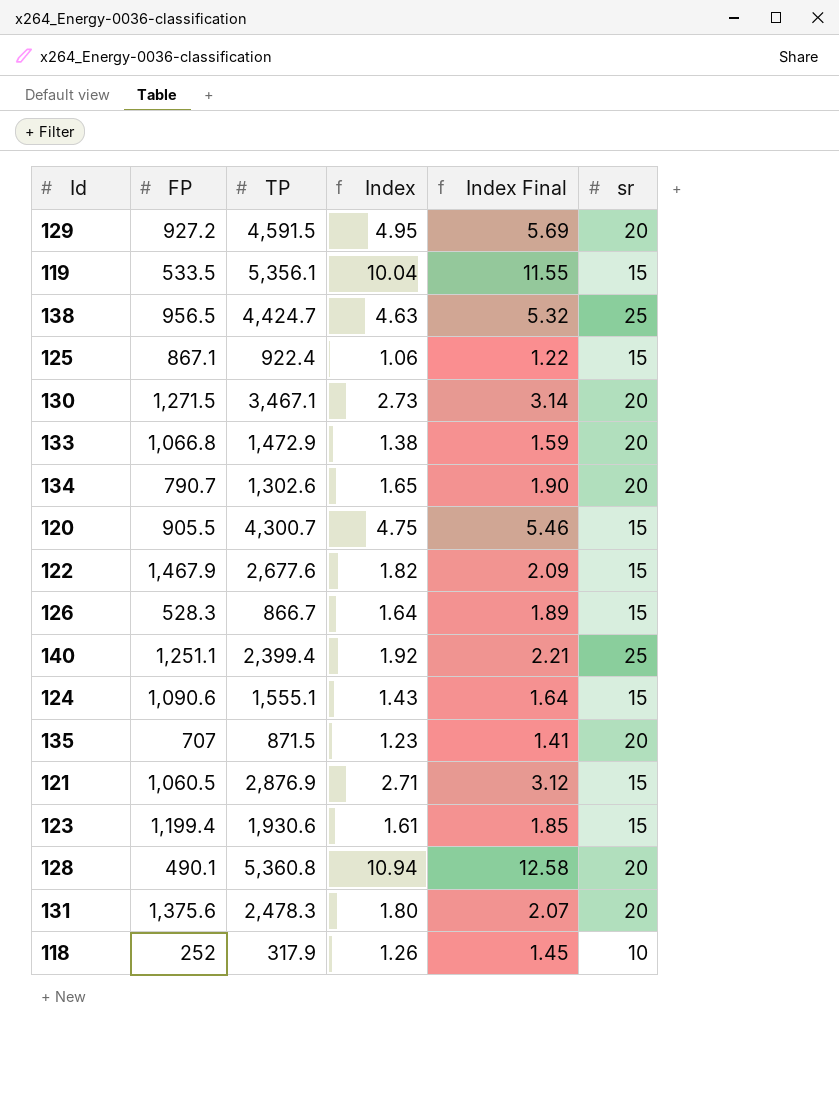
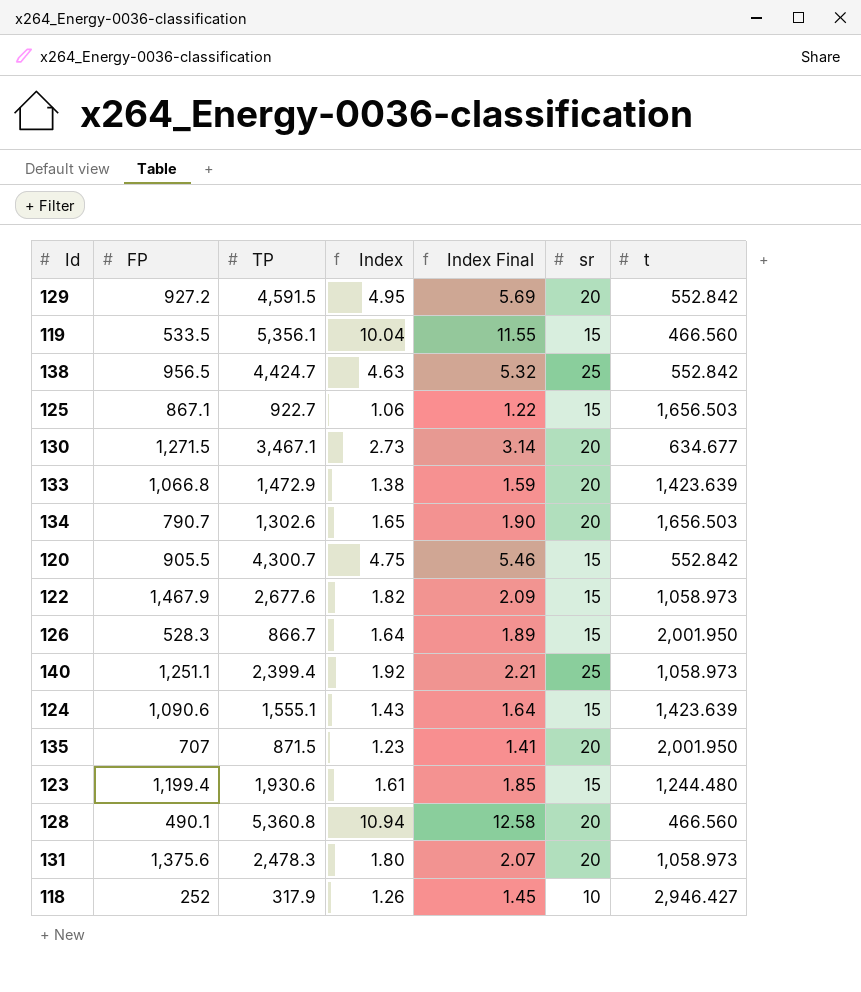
column t | position: none -> 7
row 121: 1,060.5 | 2,876.9 | 2.71 | 3.12 | 15 -> none
125 | TP: 922.4 -> 922.7

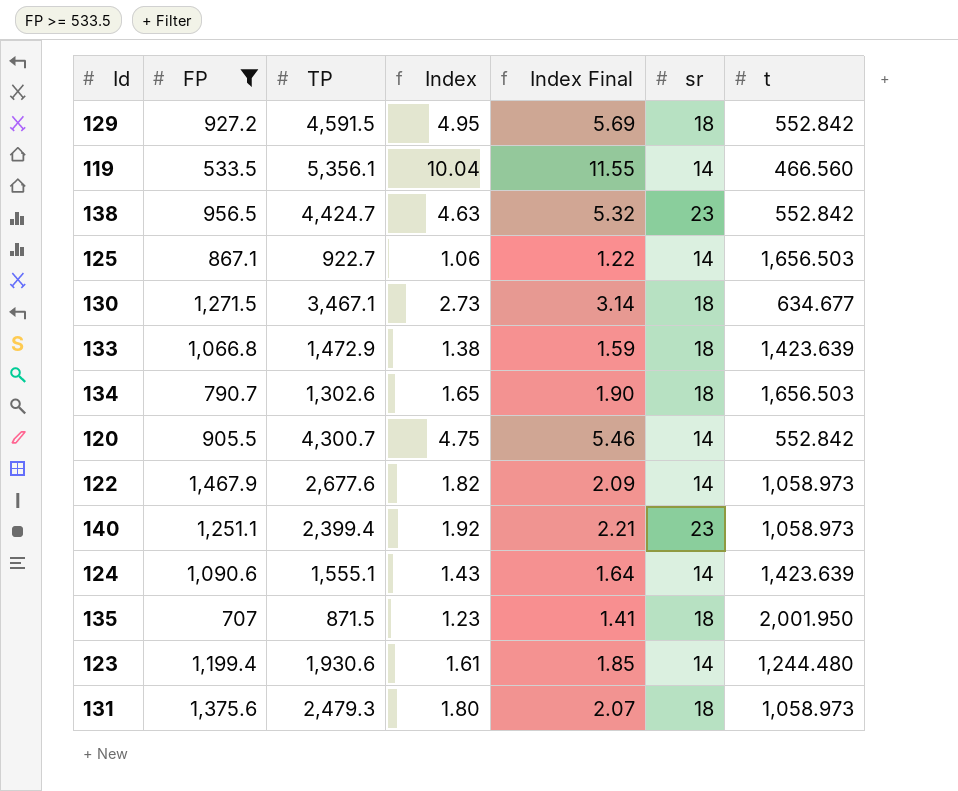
filter: none -> FP >= 533.5
129 | sr: 20 -> 18
119 | sr: 15 -> 14
138 | sr: 25 -> 23
125 | sr: 15 -> 14
130 | sr: 20 -> 18
133 | sr: 20 -> 18
134 | sr: 20 -> 18
120 | sr: 15 -> 14
122 | sr: 15 -> 14
140 | sr: 25 -> 23
124 | sr: 15 -> 14
135 | sr: 20 -> 18
123 | sr: 15 -> 14
131 | TP: 2,478.3 -> 2,479.3
131 | sr: 20 -> 18

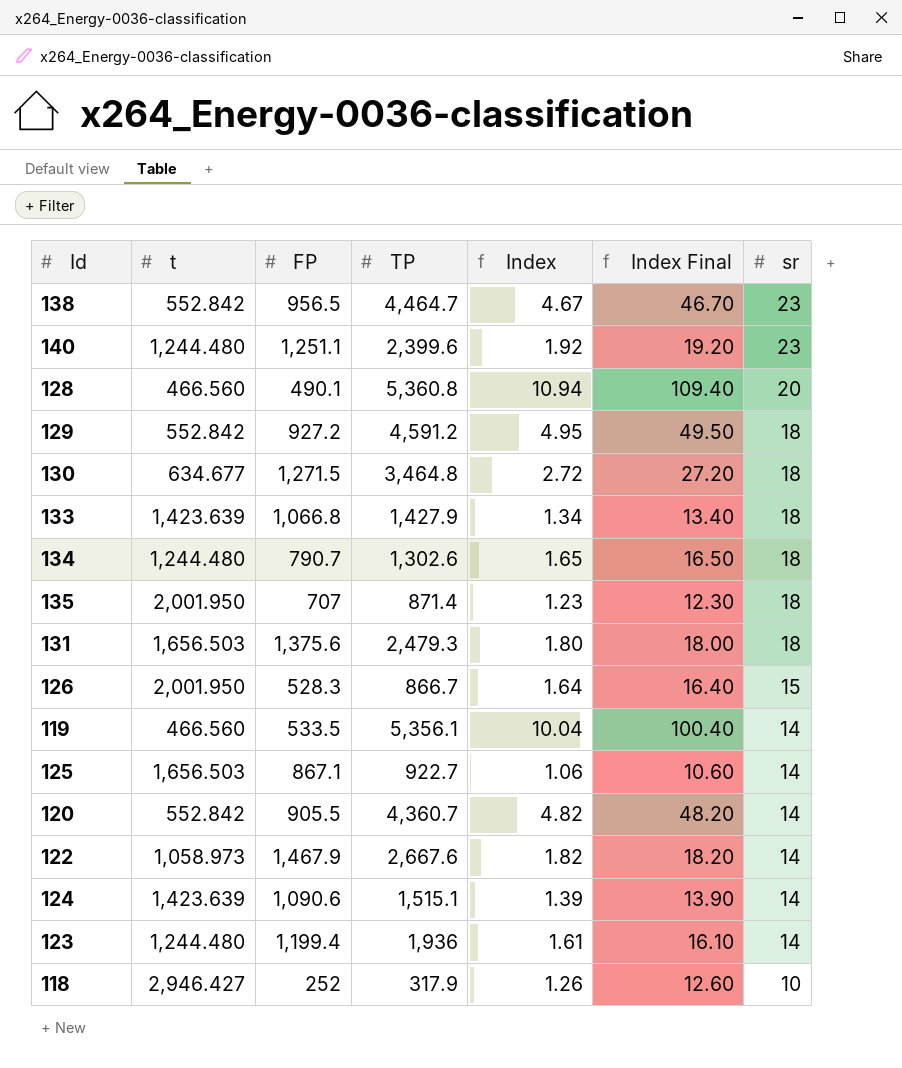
filter: FP >= 533.5 -> none
row order: none -> sr descending
column t | position: 7 -> 2
column Index Final | formula: [Index] * 1.15 -> [Index] * 10
138 | TP: 4,424.7 -> 4,464.7
138 | Index: 4.63 -> 4.67
140 | t: 1,058.973 -> 1,244.480
140 | TP: 2,399.4 -> 2,399.6
129 | TP: 4,591.5 -> 4,591.2
130 | TP: 3,467.1 -> 3,464.8
130 | Index: 2.73 -> 2.72
133 | TP: 1,472.9 -> 1,427.9
133 | Index: 1.38 -> 1.34
134 | t: 1,656.503 -> 1,244.480
135 | TP: 871.5 -> 871.4
131 | t: 1,058.973 -> 1,656.503
120 | TP: 4,300.7 -> 4,360.7
120 | Index: 4.75 -> 4.82
122 | TP: 2,677.6 -> 2,667.6
124 | TP: 1,555.1 -> 1,515.1
124 | Index: 1.43 -> 1.39
123 | TP: 1,930.6 -> 1,936

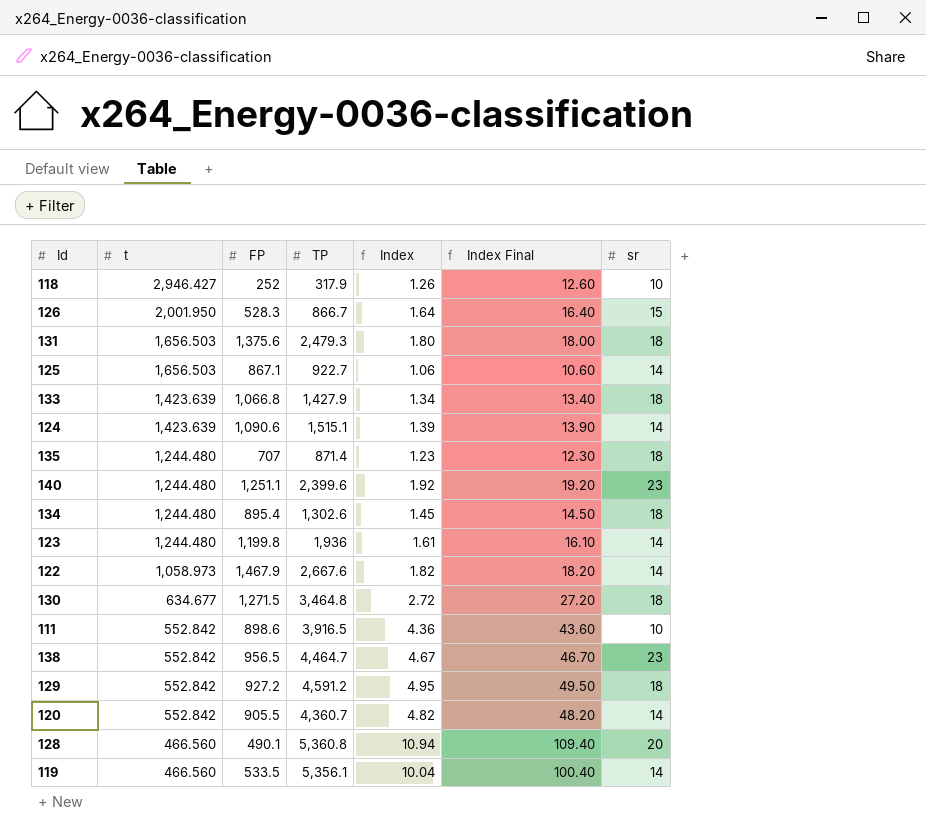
row order: sr descending -> t descending
135 | t: 2,001.950 -> 1,244.480
134 | FP: 790.7 -> 895.4
134 | Index: 1.65 -> 1.45
134 | Index Final: 16.50 -> 14.50
123 | FP: 1,199.4 -> 1,199.8
row 111: none -> 552.842 | 898.6 | 3,916.5 | 4.36 | 43.60 | 10

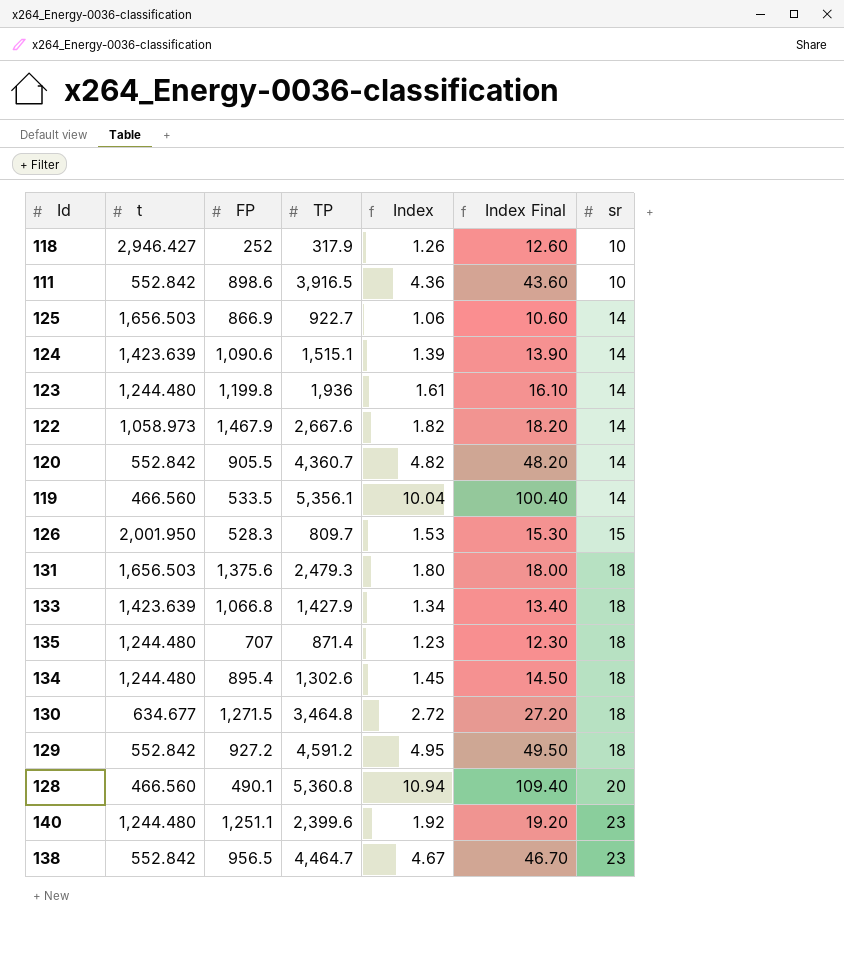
row order: t descending -> sr ascending
125 | FP: 867.1 -> 866.9
126 | TP: 866.7 -> 809.7
126 | Index: 1.64 -> 1.53
126 | Index Final: 16.40 -> 15.30

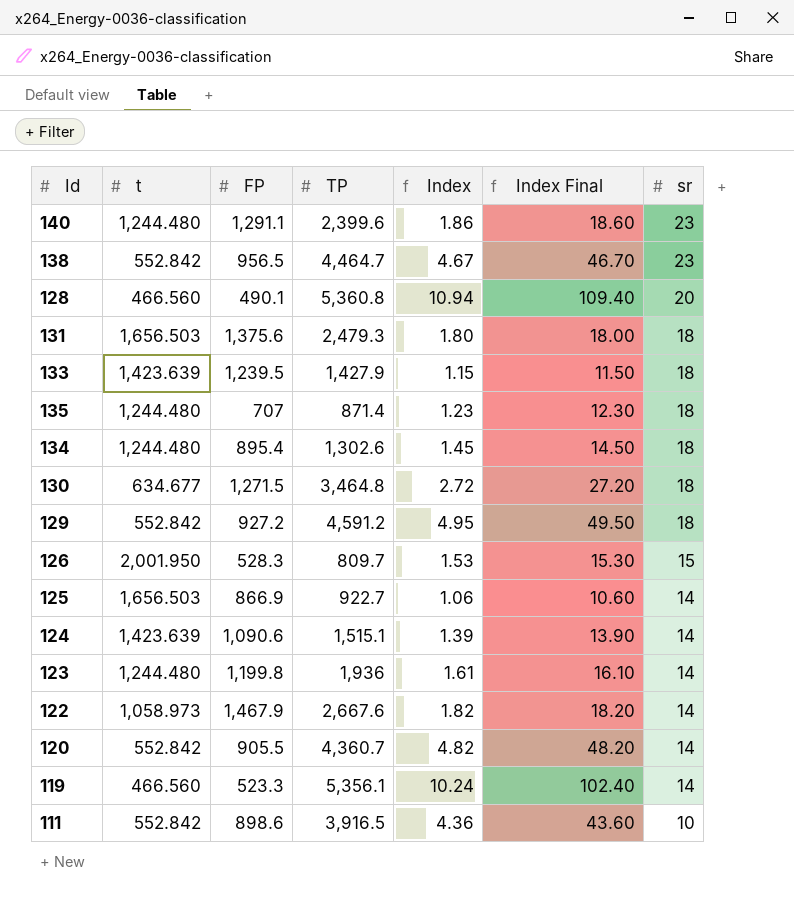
row order: sr ascending -> sr descending
row 118: 2,946.427 | 252 | 317.9 | 1.26 | 12.60 | 10 -> none
140 | FP: 1,251.1 -> 1,291.1
140 | Index: 1.92 -> 1.86
140 | Index Final: 19.20 -> 18.60
133 | FP: 1,066.8 -> 1,239.5
133 | Index: 1.34 -> 1.15
133 | Index Final: 13.40 -> 11.50
119 | FP: 533.5 -> 523.3
119 | Index: 10.04 -> 10.24
119 | Index Final: 100.40 -> 102.40

